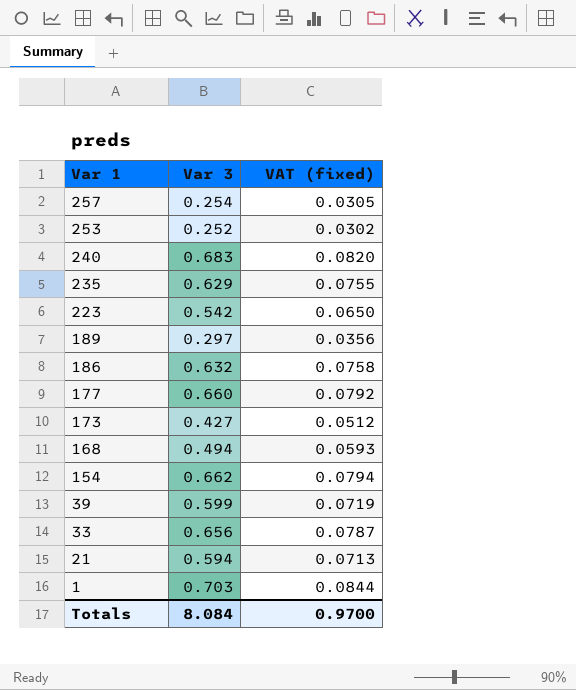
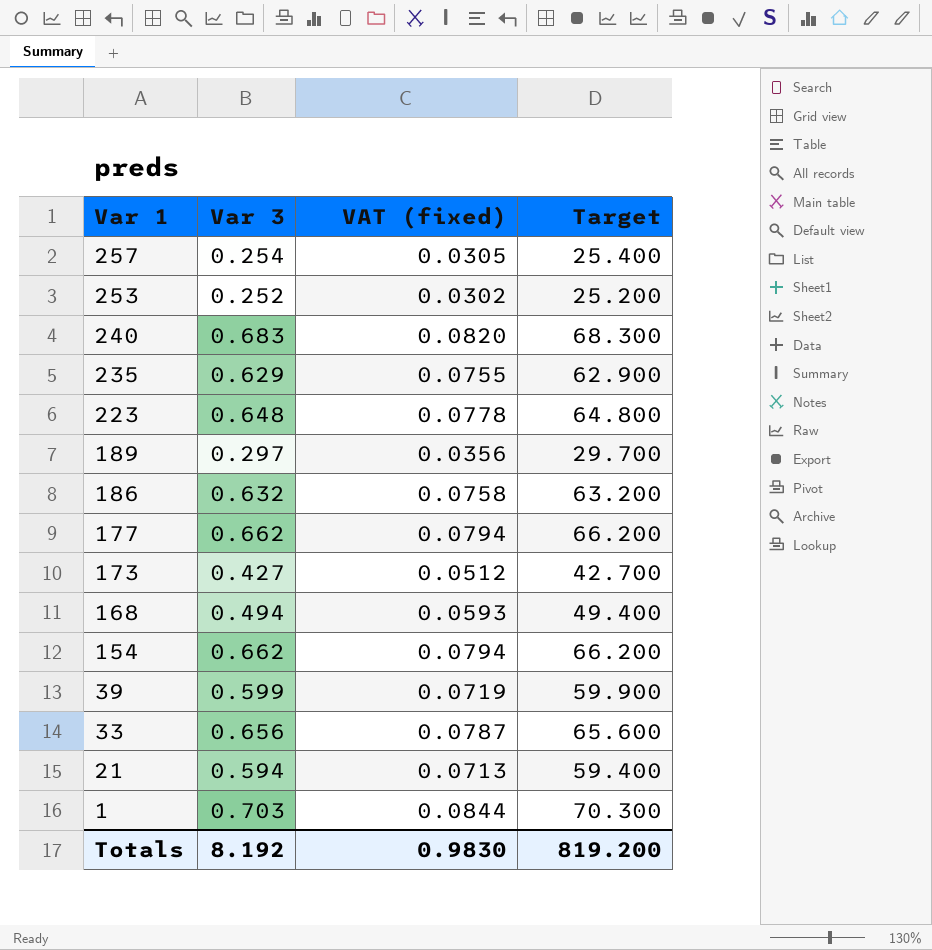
column Target | formula: none -> [Var 3] * 100
223 | Var 3: 0.542 -> 0.648
223 | VAT (fixed): 0.0650 -> 0.0778
177 | Var 3: 0.660 -> 0.662
177 | VAT (fixed): 0.0792 -> 0.0794
Totals | Var 3: 8.084 -> 8.192
Totals | VAT (fixed): 0.9700 -> 0.9830

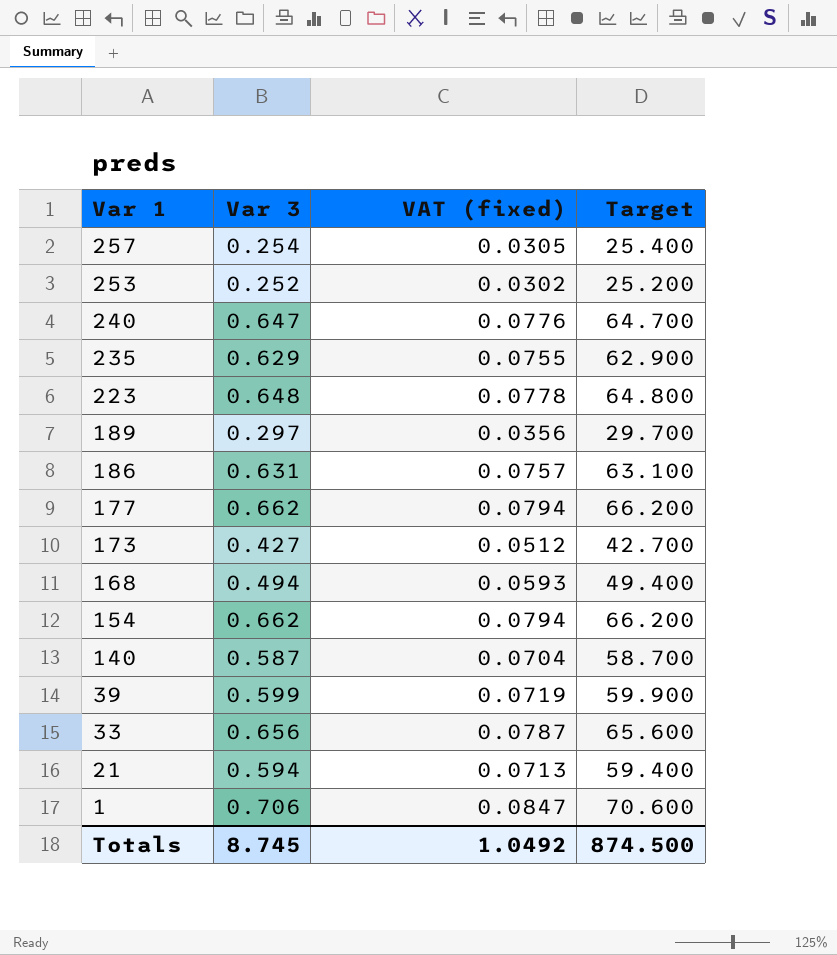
240 | Var 3: 0.683 -> 0.647
240 | VAT (fixed): 0.0820 -> 0.0776
240 | Target: 68.300 -> 64.700
186 | Var 3: 0.632 -> 0.631
186 | VAT (fixed): 0.0758 -> 0.0757
186 | Target: 63.200 -> 63.100
row 140: none -> 0.587 | 0.0704 | 58.700
1 | Var 3: 0.703 -> 0.706
1 | VAT (fixed): 0.0844 -> 0.0847
1 | Target: 70.300 -> 70.600
Totals | Var 3: 8.192 -> 8.745
Totals | VAT (fixed): 0.9830 -> 1.0492
Totals | Target: 819.200 -> 874.500

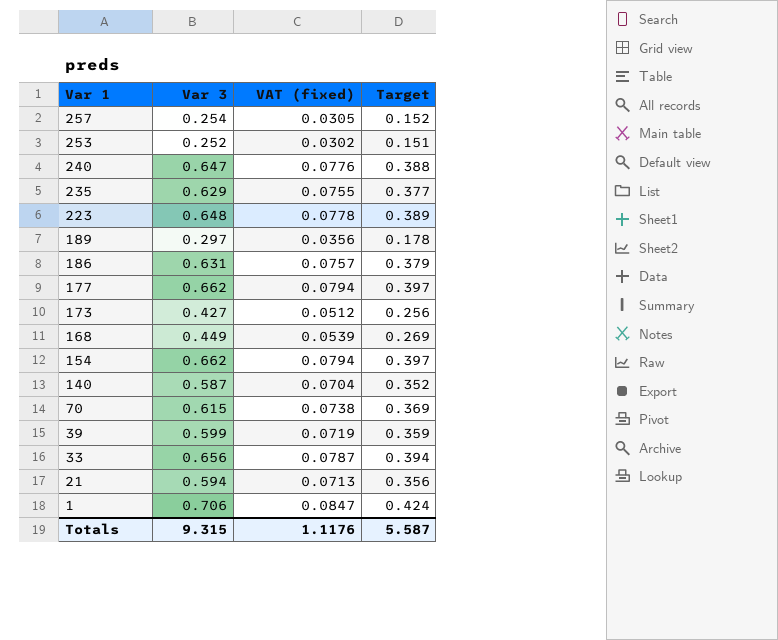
column Target | formula: [Var 3] * 100 -> [Var 3] * 0.6
168 | Var 3: 0.494 -> 0.449
168 | VAT (fixed): 0.0593 -> 0.0539
row 70: none -> 0.615 | 0.0738 | 0.369
Totals | Var 3: 8.745 -> 9.315
Totals | VAT (fixed): 1.0492 -> 1.1176
Totals | Target: 874.500 -> 5.587

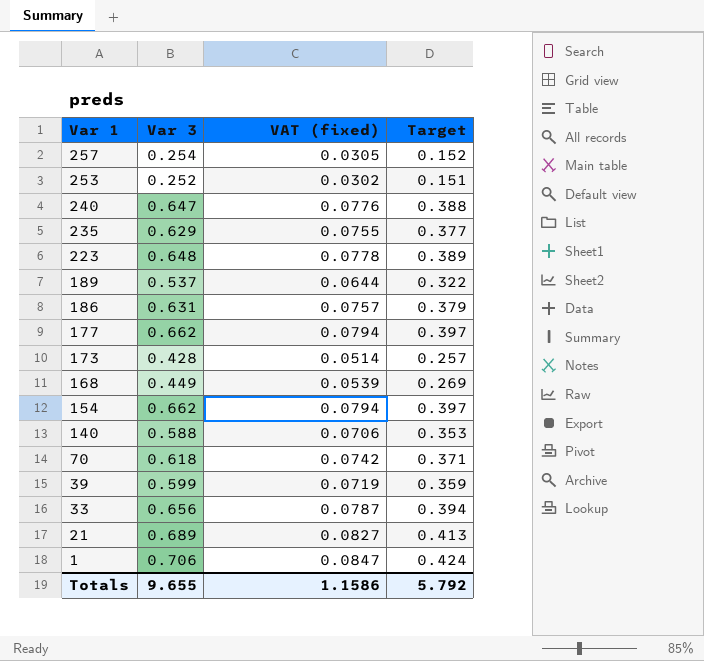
189 | Var 3: 0.297 -> 0.537
189 | VAT (fixed): 0.0356 -> 0.0644
189 | Target: 0.178 -> 0.322
173 | Var 3: 0.427 -> 0.428
173 | VAT (fixed): 0.0512 -> 0.0514
173 | Target: 0.256 -> 0.257
140 | Var 3: 0.587 -> 0.588
140 | VAT (fixed): 0.0704 -> 0.0706
140 | Target: 0.352 -> 0.353
70 | Var 3: 0.615 -> 0.618
70 | VAT (fixed): 0.0738 -> 0.0742
70 | Target: 0.369 -> 0.371
21 | Var 3: 0.594 -> 0.689
21 | VAT (fixed): 0.0713 -> 0.0827
21 | Target: 0.356 -> 0.413
Totals | Var 3: 9.315 -> 9.655
Totals | VAT (fixed): 1.1176 -> 1.1586
Totals | Target: 5.587 -> 5.792

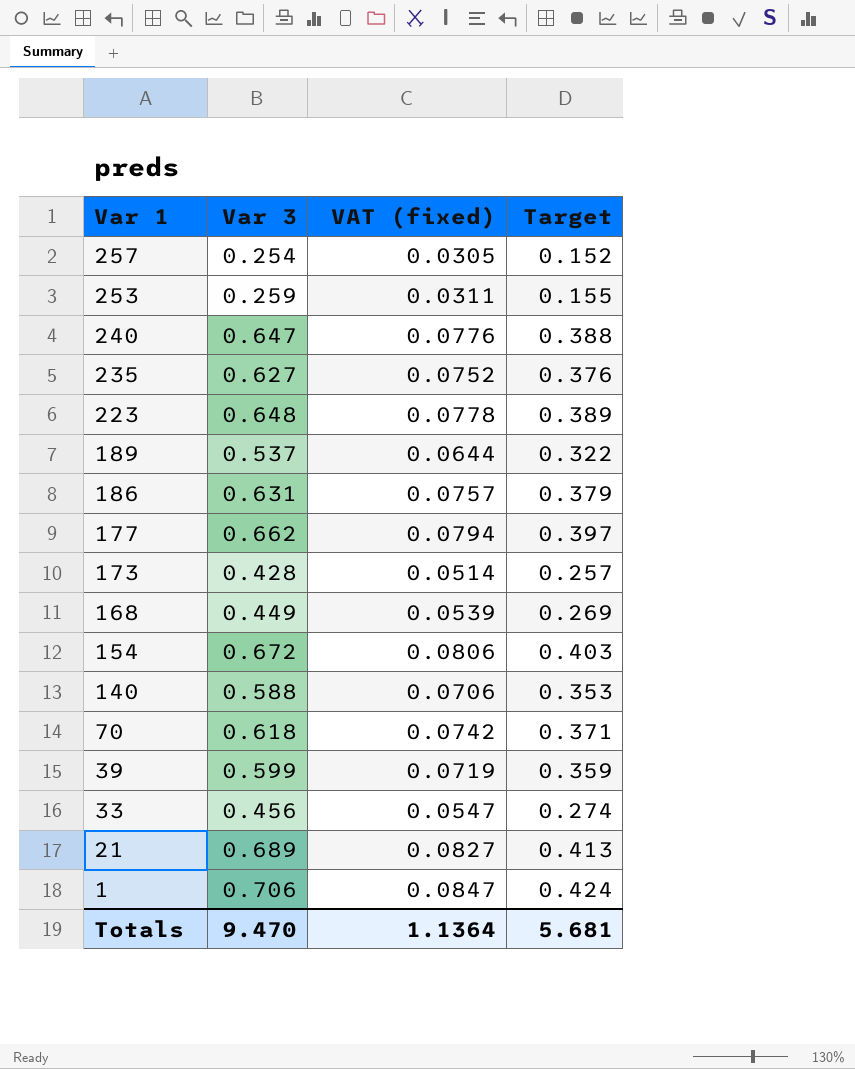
253 | Var 3: 0.252 -> 0.259
253 | VAT (fixed): 0.0302 -> 0.0311
253 | Target: 0.151 -> 0.155
235 | Var 3: 0.629 -> 0.627
235 | VAT (fixed): 0.0755 -> 0.0752
235 | Target: 0.377 -> 0.376
154 | Var 3: 0.662 -> 0.672
154 | VAT (fixed): 0.0794 -> 0.0806
154 | Target: 0.397 -> 0.403
33 | Var 3: 0.656 -> 0.456
33 | VAT (fixed): 0.0787 -> 0.0547
33 | Target: 0.394 -> 0.274
Totals | Var 3: 9.655 -> 9.470
Totals | VAT (fixed): 1.1586 -> 1.1364
Totals | Target: 5.792 -> 5.681

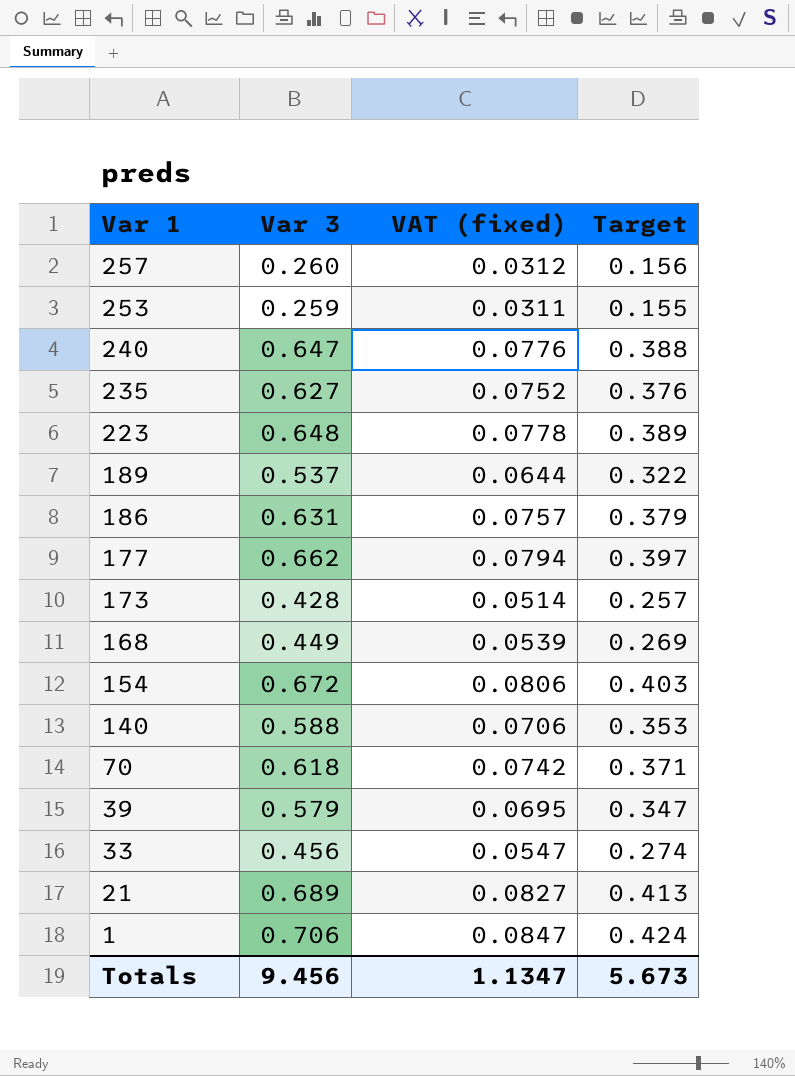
257 | Var 3: 0.254 -> 0.260
257 | VAT (fixed): 0.0305 -> 0.0312
257 | Target: 0.152 -> 0.156
39 | Var 3: 0.599 -> 0.579
39 | VAT (fixed): 0.0719 -> 0.0695
39 | Target: 0.359 -> 0.347
Totals | Var 3: 9.470 -> 9.456
Totals | VAT (fixed): 1.1364 -> 1.1347
Totals | Target: 5.681 -> 5.673

